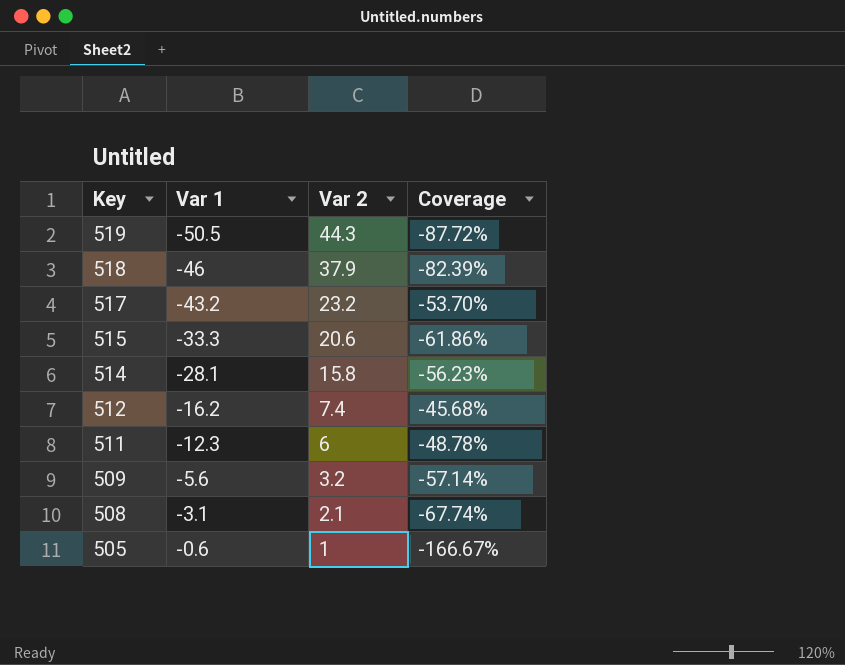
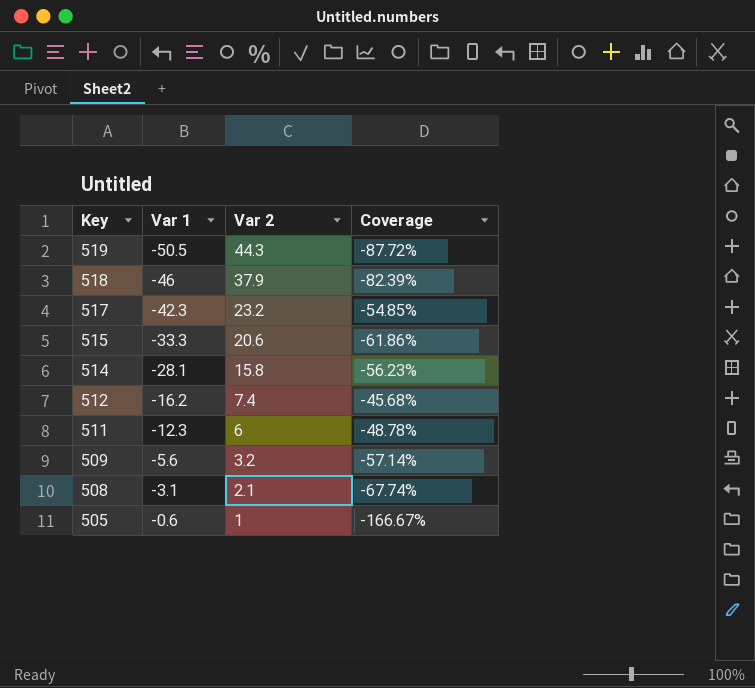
517 | Var 1: -43.2 -> -42.3
517 | Coverage: -53.70% -> -54.85%

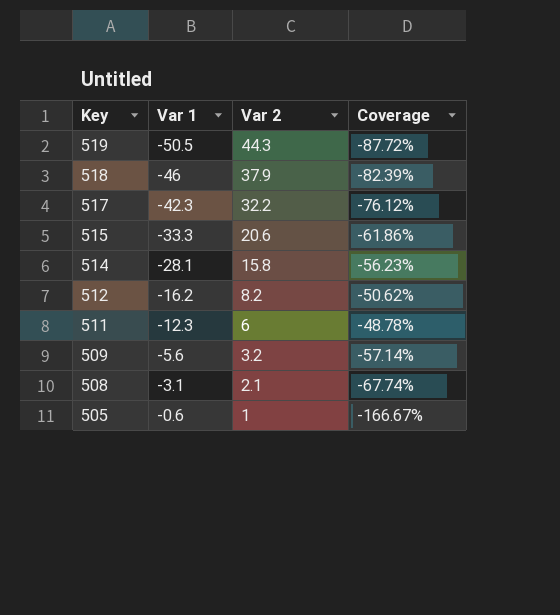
517 | Var 2: 23.2 -> 32.2
517 | Coverage: -54.85% -> -76.12%
512 | Var 2: 7.4 -> 8.2
512 | Coverage: -45.68% -> -50.62%

